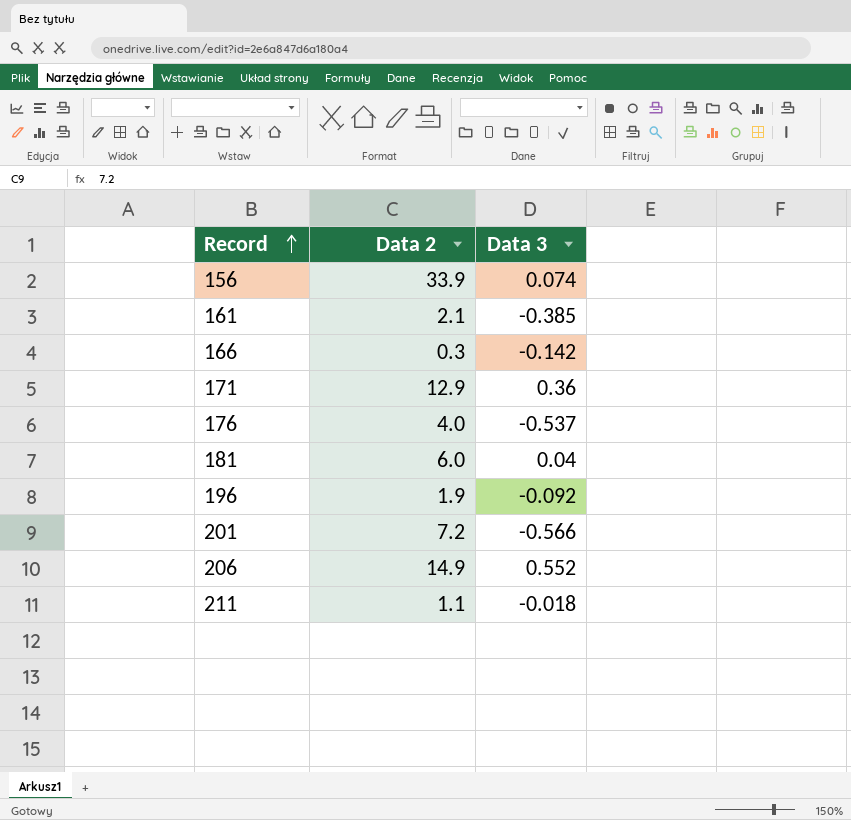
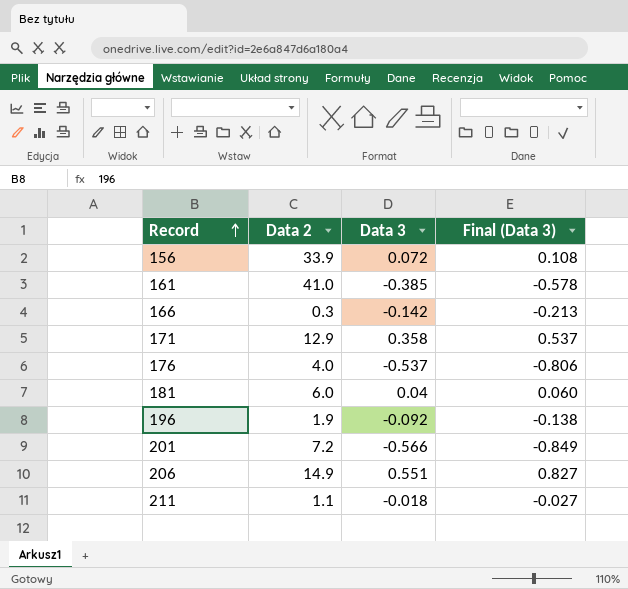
column Final (Data 3) | formula: none -> [Data 3] * 1.5
156 | Data 3: 0.074 -> 0.072
161 | Data 2: 2.1 -> 41.0
171 | Data 3: 0.36 -> 0.358
206 | Data 3: 0.552 -> 0.551

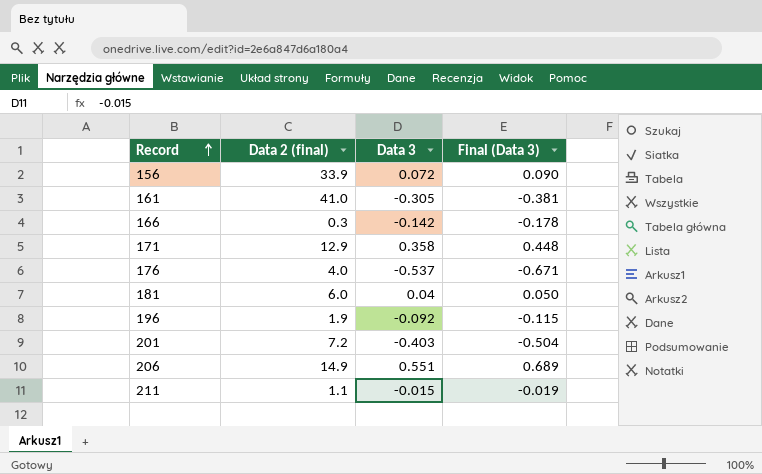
column name: Data 2 -> Data 2 (final)
column Final (Data 3) | formula: [Data 3] * 1.5 -> [Data 3] * 1.25
161 | Data 3: -0.385 -> -0.305
201 | Data 3: -0.566 -> -0.403
211 | Data 3: -0.018 -> -0.015

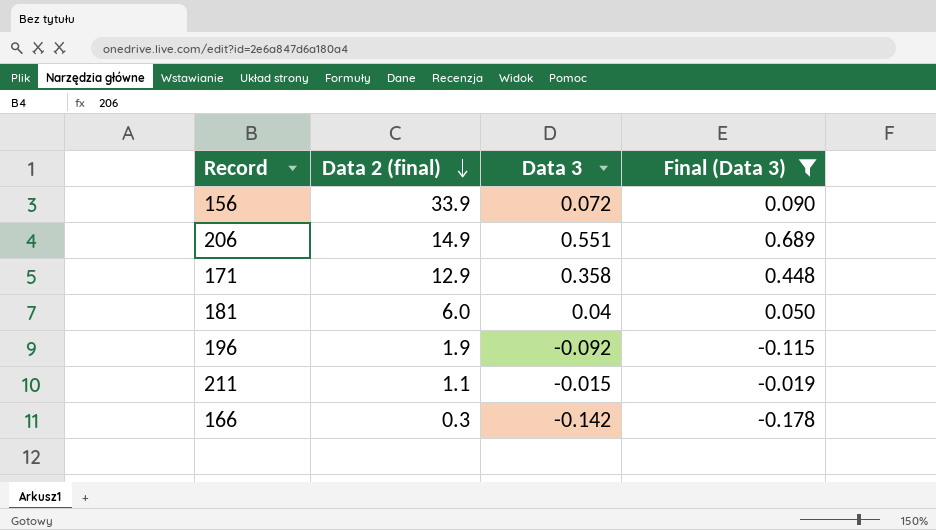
filter: none -> Final (Data 3) >= -0.178
row order: Record ascending -> Data 2 (final) descending

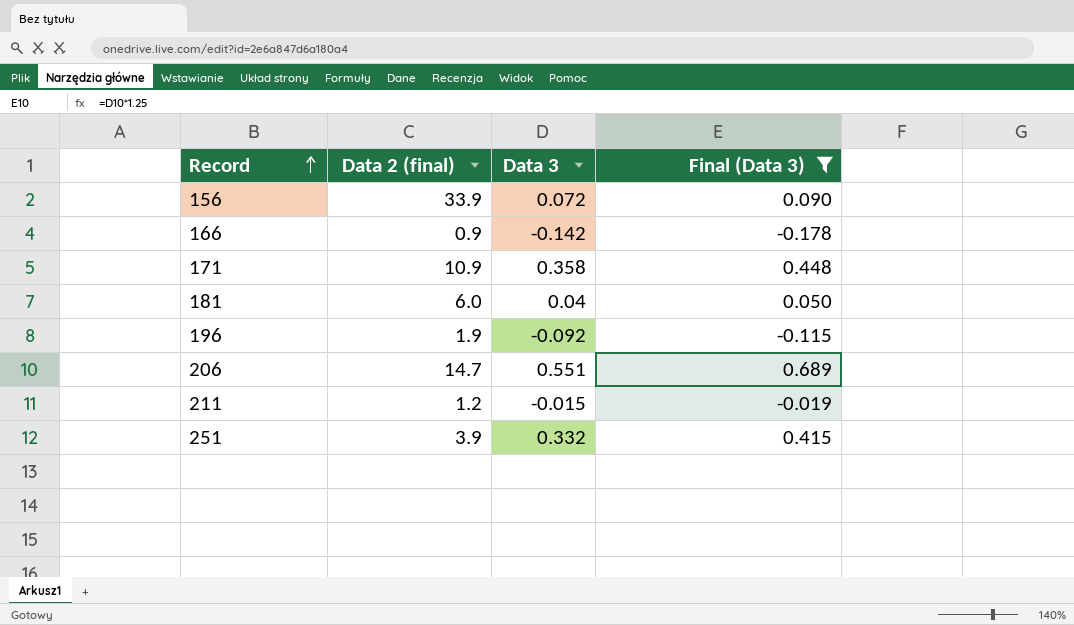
row order: Data 2 (final) descending -> Record ascending
166 | Data 2 (final): 0.3 -> 0.9
171 | Data 2 (final): 12.9 -> 10.9
206 | Data 2 (final): 14.9 -> 14.7
211 | Data 2 (final): 1.1 -> 1.2
row 251: none -> 3.9 | 0.332 | 0.415

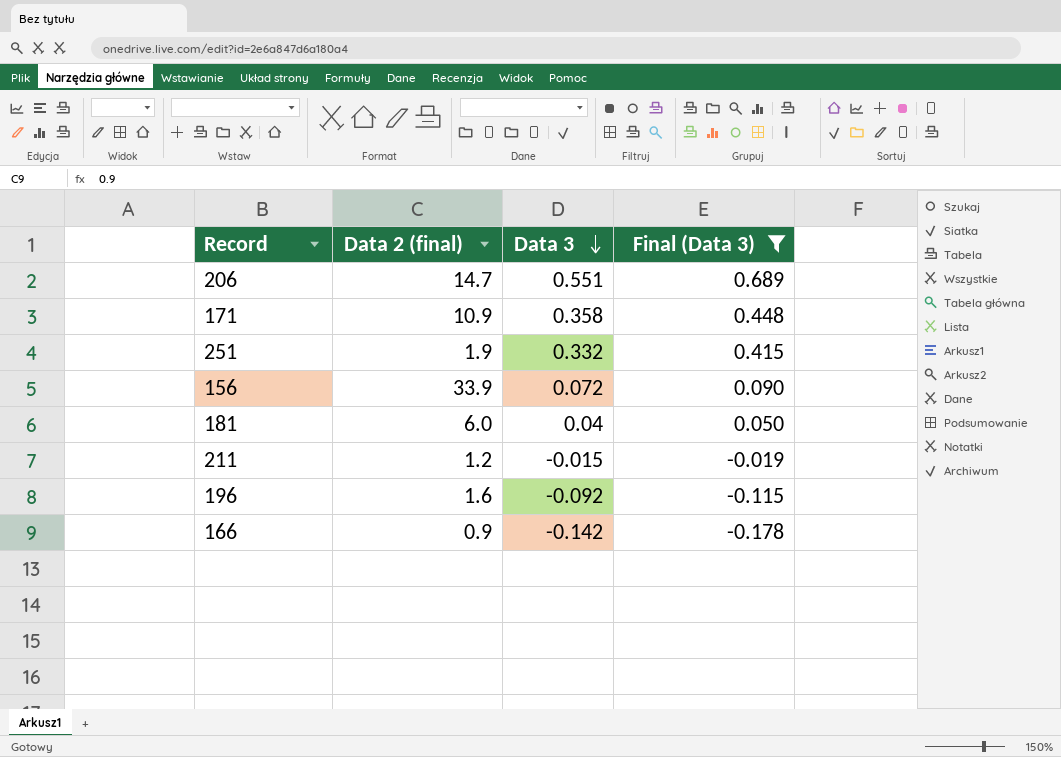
row order: Record ascending -> Data 3 descending
251 | Data 2 (final): 3.9 -> 1.9
196 | Data 2 (final): 1.9 -> 1.6

